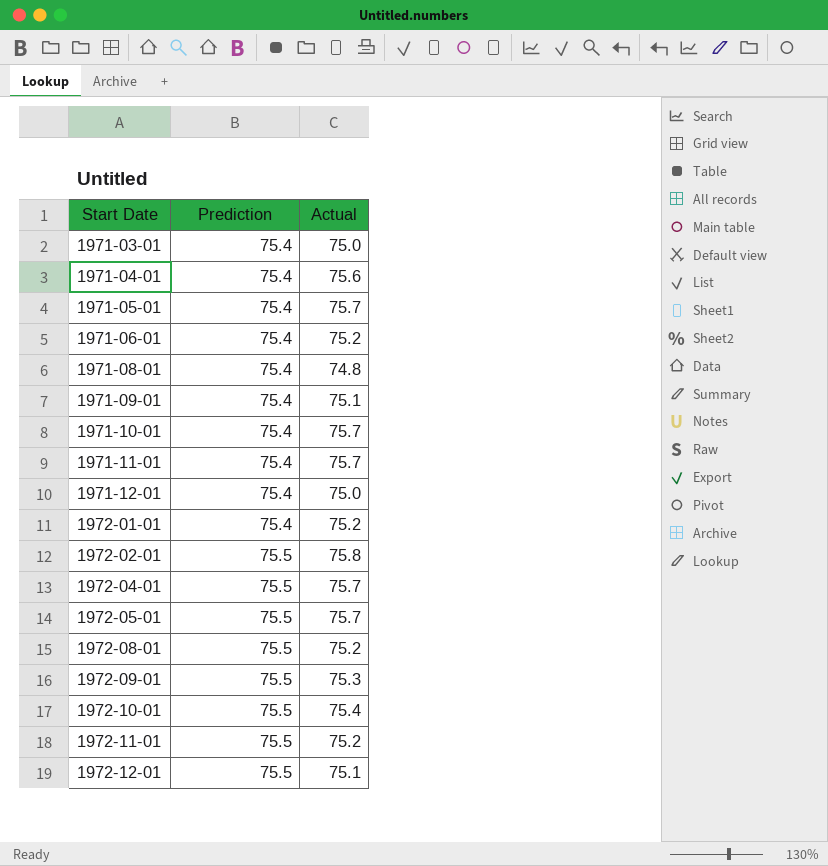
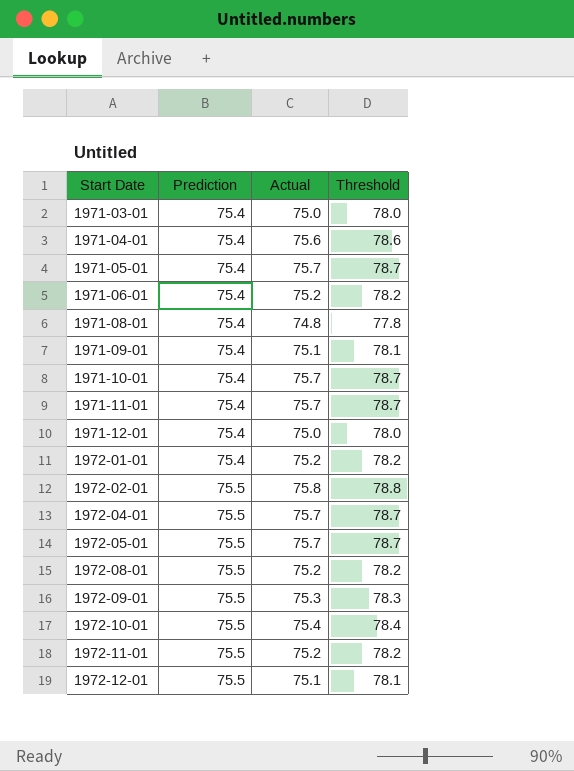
column Threshold | formula: none -> [Actual] + 3

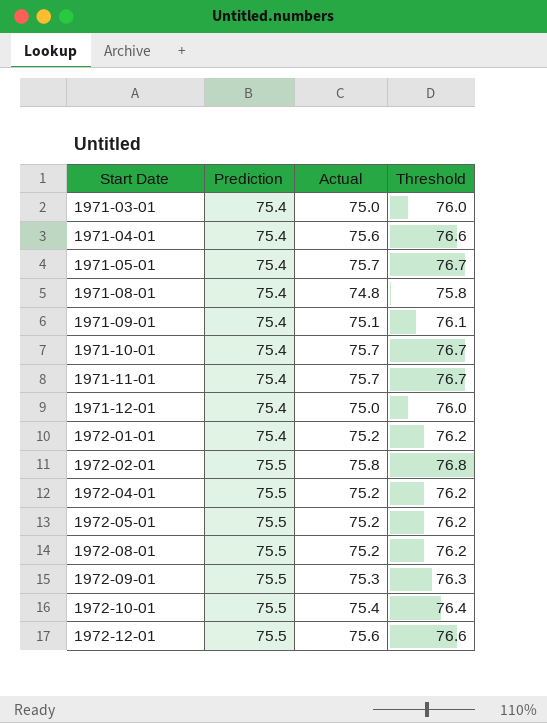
column Threshold | formula: [Actual] + 3 -> [Actual] + 1
row 1971-06-01: 75.4 | 75.2 | 78.2 -> none
row 1972-11-01: 75.5 | 75.2 | 78.2 -> none
1972-04-01 | Actual: 75.7 -> 75.2
1972-05-01 | Actual: 75.7 -> 75.2
1972-12-01 | Actual: 75.1 -> 75.6

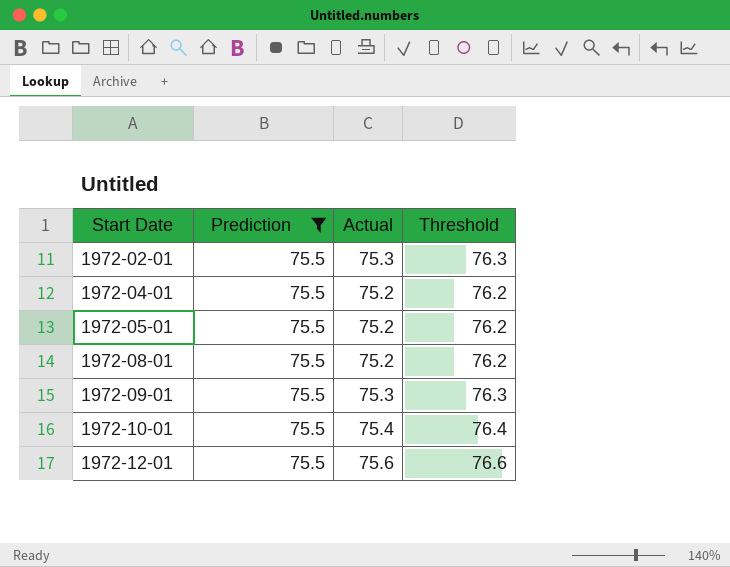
filter: none -> Prediction = 75.5
1972-02-01 | Actual: 75.8 -> 75.3
1972-02-01 | Threshold: 76.8 -> 76.3

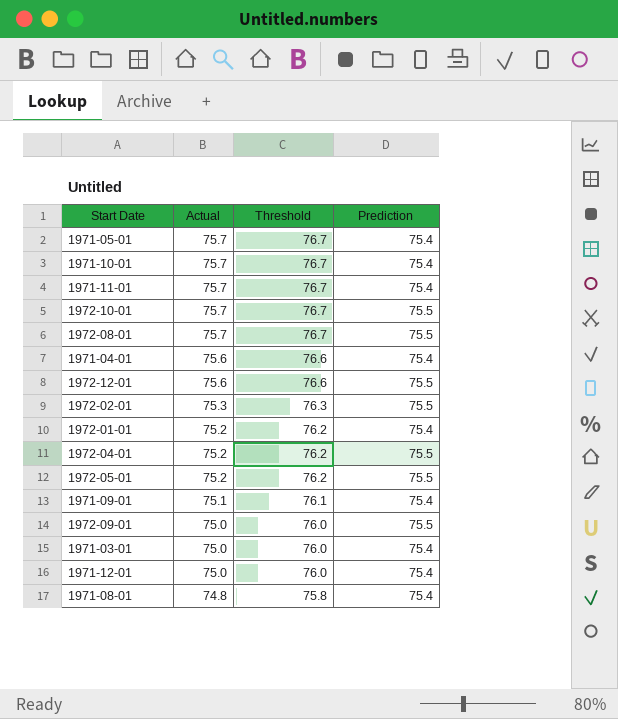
filter: Prediction = 75.5 -> none
row order: Start Date ascending -> Actual descending
column Prediction | position: 2 -> 4
1972-10-01 | Actual: 75.4 -> 75.7
1972-10-01 | Threshold: 76.4 -> 76.7
1972-08-01 | Actual: 75.2 -> 75.7
1972-08-01 | Threshold: 76.2 -> 76.7
1972-09-01 | Actual: 75.3 -> 75.0
1972-09-01 | Threshold: 76.3 -> 76.0

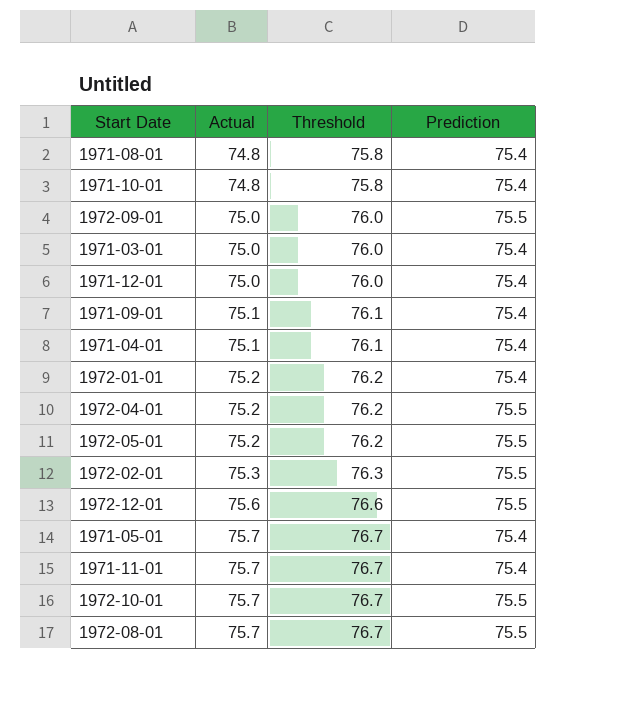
row order: Actual descending -> Actual ascending
1971-10-01 | Actual: 75.7 -> 74.8
1971-10-01 | Threshold: 76.7 -> 75.8
1971-04-01 | Actual: 75.6 -> 75.1
1971-04-01 | Threshold: 76.6 -> 76.1

